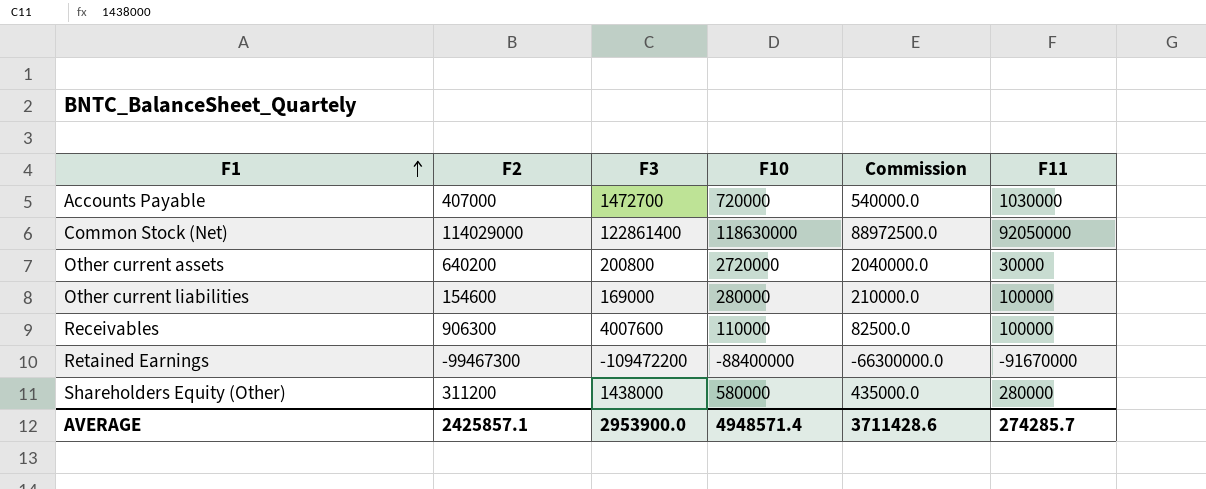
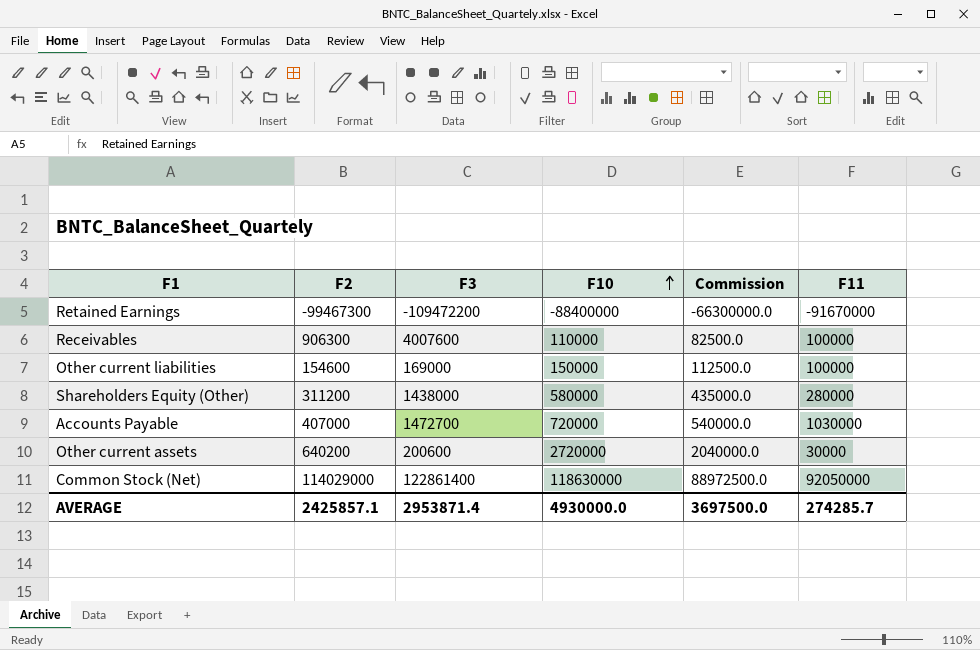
row order: F1 ascending -> F10 ascending
Other current liabilities | F10: 280000 -> 150000
Other current liabilities | Commission: 210000.0 -> 112500.0
Other current assets | F3: 200800 -> 200600
AVERAGE | F3: 2953900.0 -> 2953871.4
AVERAGE | F10: 4948571.4 -> 4930000.0
AVERAGE | Commission: 3711428.6 -> 3697500.0

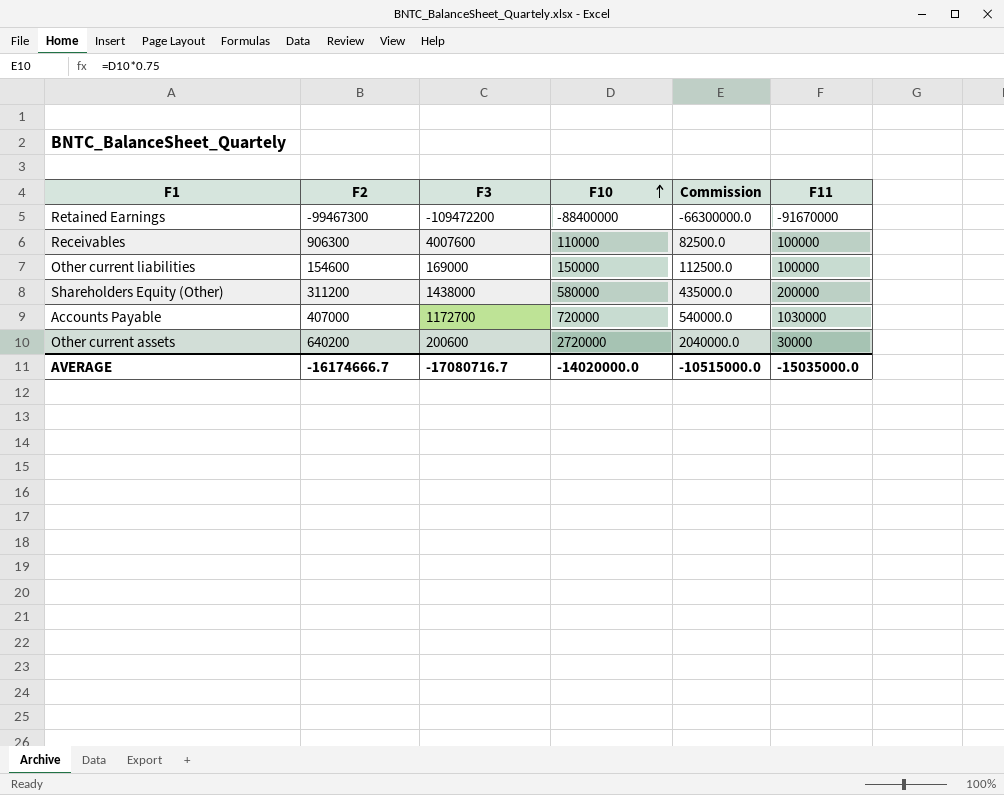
row Common Stock (Net): 114029000 | 122861400 | 118630000 | 88972500.0 | 92050000 -> none
Shareholders Equity (Other) | F11: 280000 -> 200000
Accounts Payable | F3: 1472700 -> 1172700
AVERAGE | F2: 2425857.1 -> -16174666.7
AVERAGE | F3: 2953871.4 -> -17080716.7
AVERAGE | F10: 4930000.0 -> -14020000.0
AVERAGE | Commission: 3697500.0 -> -10515000.0
AVERAGE | F11: 274285.7 -> -15035000.0

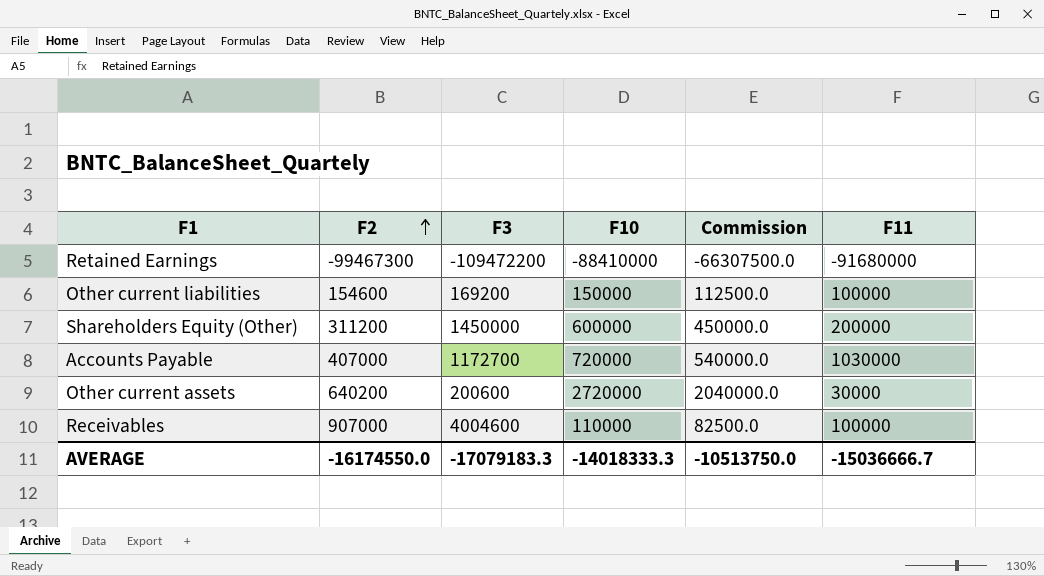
row order: F10 ascending -> F2 ascending
Retained Earnings | F10: -88400000 -> -88410000
Retained Earnings | Commission: -66300000.0 -> -66307500.0
Retained Earnings | F11: -91670000 -> -91680000
Other current liabilities | F3: 169000 -> 169200
Shareholders Equity (Other) | F3: 1438000 -> 1450000
Shareholders Equity (Other) | F10: 580000 -> 600000
Shareholders Equity (Other) | Commission: 435000.0 -> 450000.0
Receivables | F2: 906300 -> 907000
Receivables | F3: 4007600 -> 4004600
AVERAGE | F2: -16174666.7 -> -16174550.0
AVERAGE | F3: -17080716.7 -> -17079183.3
AVERAGE | F10: -14020000.0 -> -14018333.3
AVERAGE | Commission: -10515000.0 -> -10513750.0
AVERAGE | F11: -15035000.0 -> -15036666.7

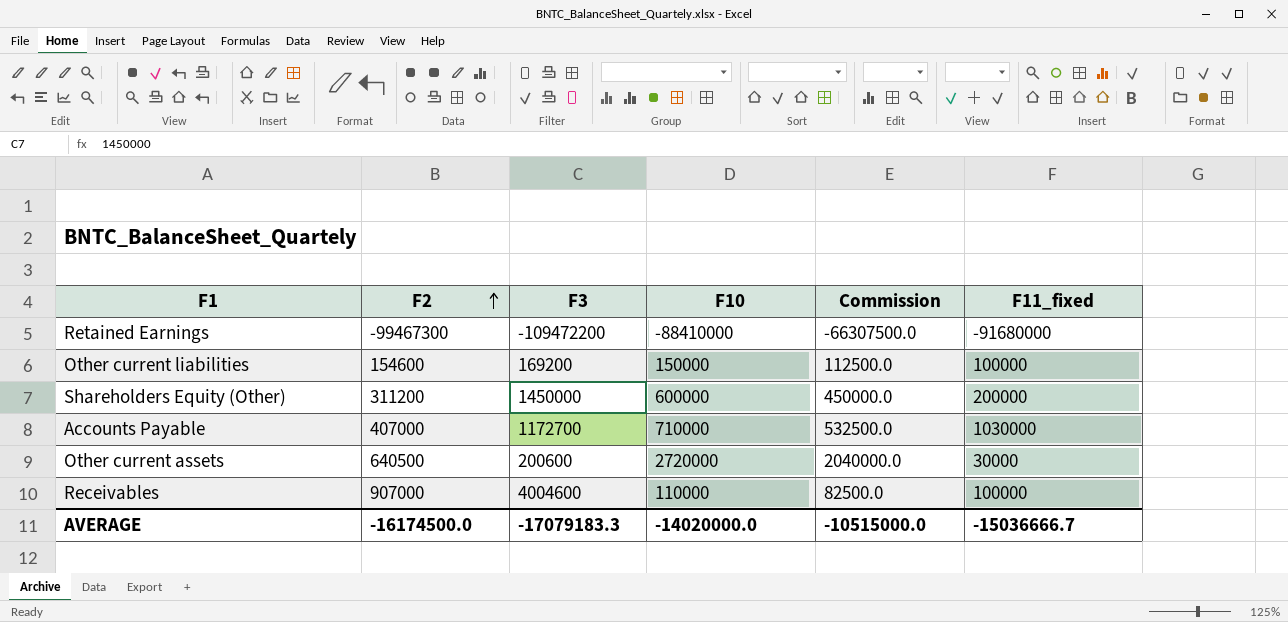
column name: F11 -> F11_fixed
Accounts Payable | F10: 720000 -> 710000
Accounts Payable | Commission: 540000.0 -> 532500.0
Other current assets | F2: 640200 -> 640500
AVERAGE | F2: -16174550.0 -> -16174500.0
AVERAGE | F10: -14018333.3 -> -14020000.0
AVERAGE | Commission: -10513750.0 -> -10515000.0

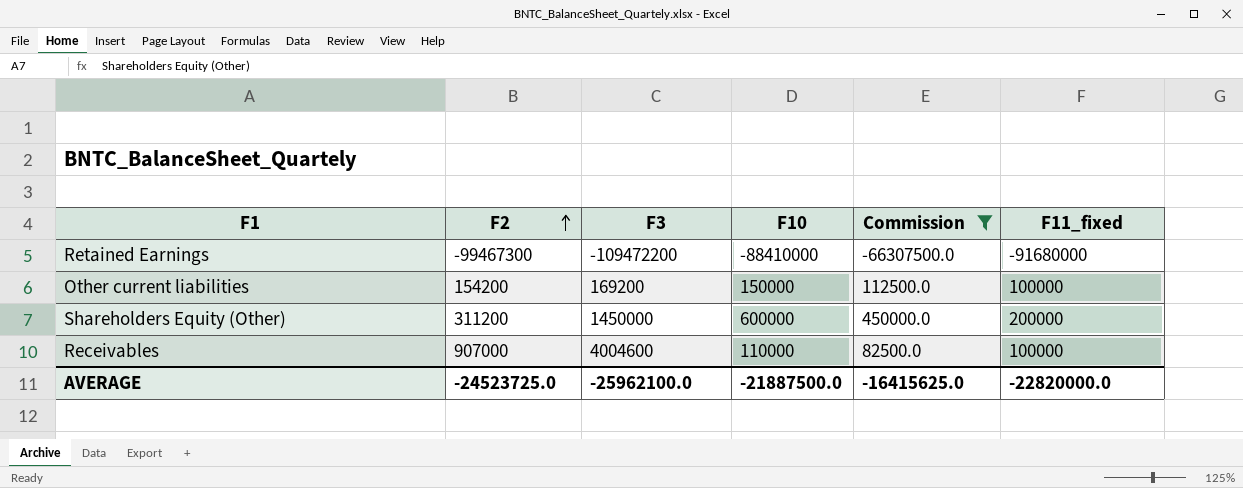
filter: none -> Commission <= 450000.0
Other current liabilities | F2: 154600 -> 154200
AVERAGE | F2: -16174500.0 -> -24523725.0
AVERAGE | F3: -17079183.3 -> -25962100.0
AVERAGE | F10: -14020000.0 -> -21887500.0
AVERAGE | Commission: -10515000.0 -> -16415625.0
AVERAGE | F11_fixed: -15036666.7 -> -22820000.0

